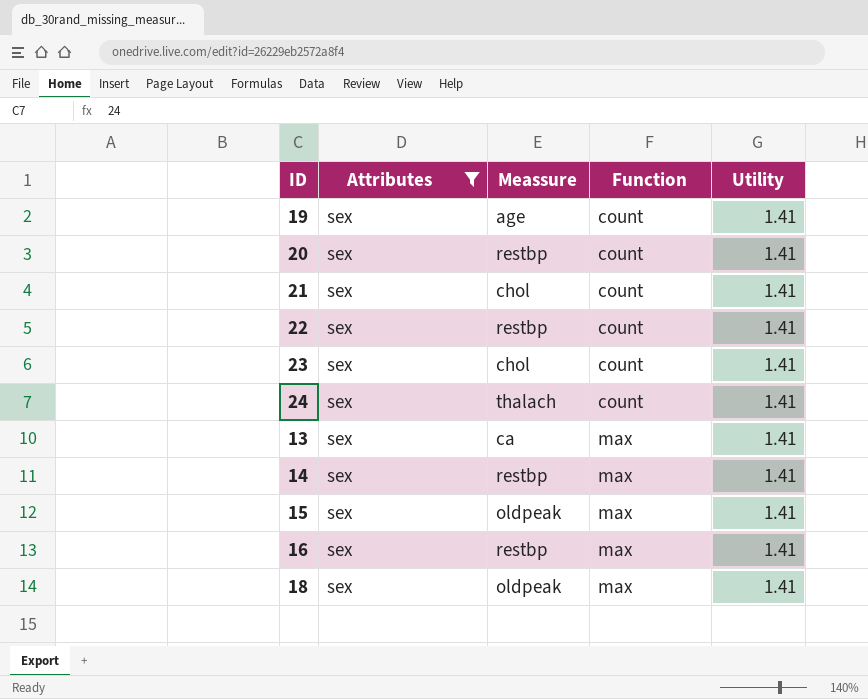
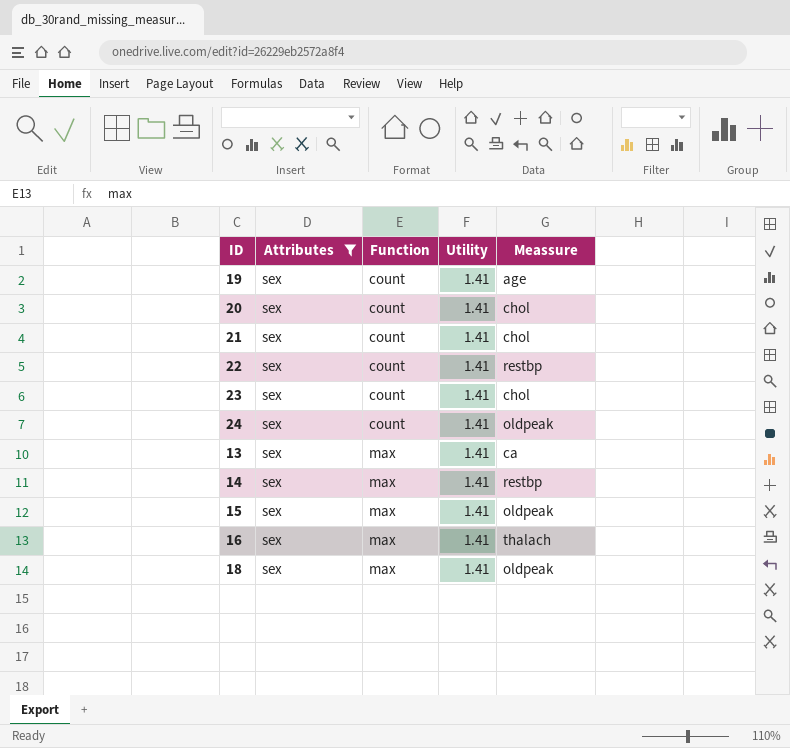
column Meassure | position: 3 -> 5
20 | Meassure: restbp -> chol
24 | Meassure: thalach -> oldpeak
16 | Meassure: restbp -> thalach

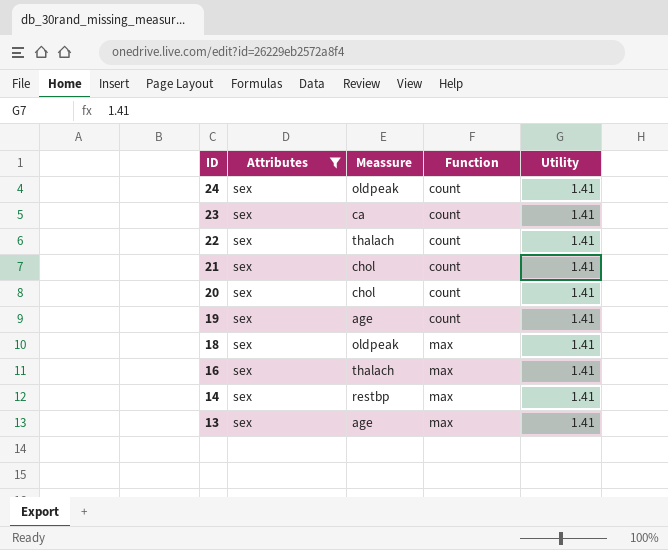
row order: Function ascending -> ID descending
column Meassure | position: 5 -> 3
row 15: sex | max | 1.41 | oldpeak -> none
23 | Meassure: chol -> ca
22 | Meassure: restbp -> thalach
13 | Meassure: ca -> age

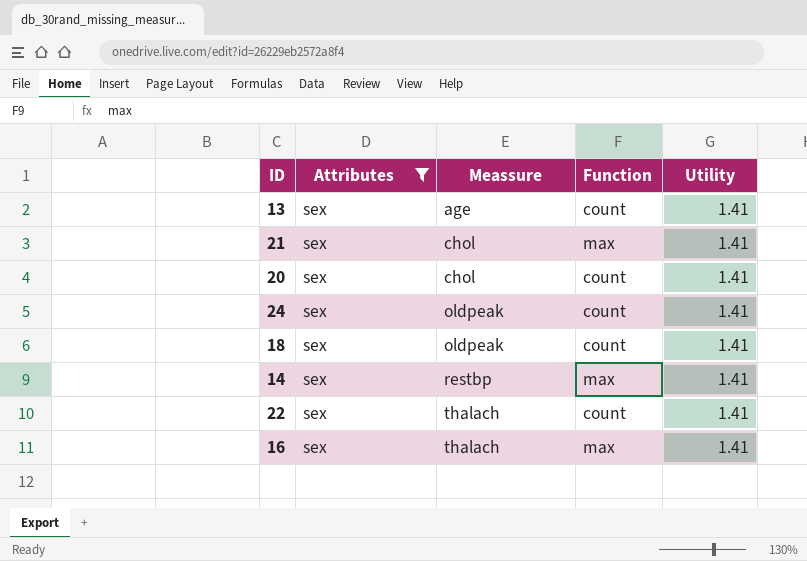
row order: ID descending -> Meassure ascending
row 23: sex | ca | count | 1.41 -> none
row 19: sex | age | count | 1.41 -> none
13 | Function: max -> count
21 | Function: count -> max
18 | Function: max -> count

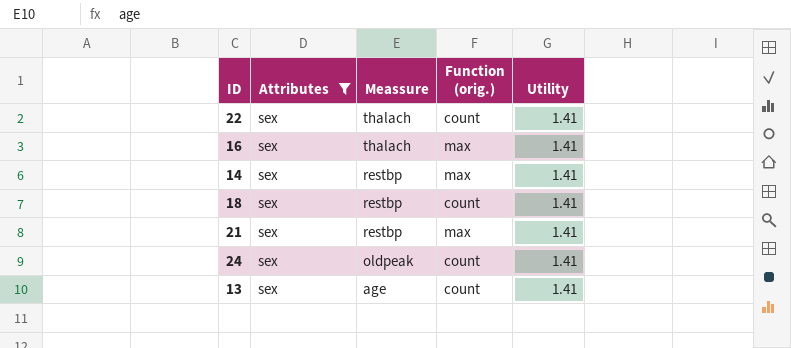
row order: Meassure ascending -> Meassure descending
column name: Function -> Function (orig.)
row 20: sex | chol | count | 1.41 -> none
18 | Meassure: oldpeak -> restbp
21 | Meassure: chol -> restbp

